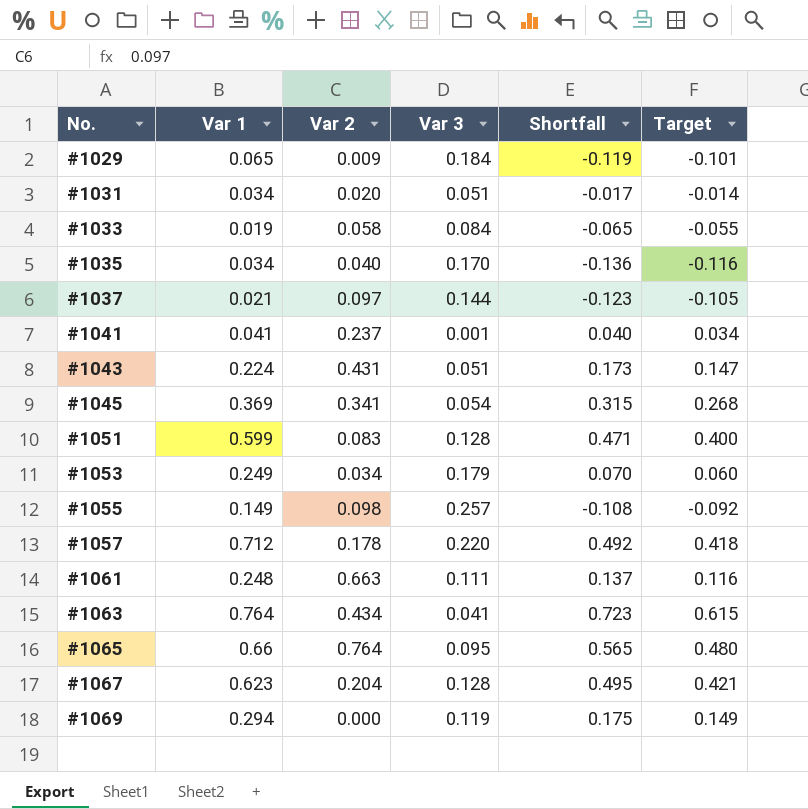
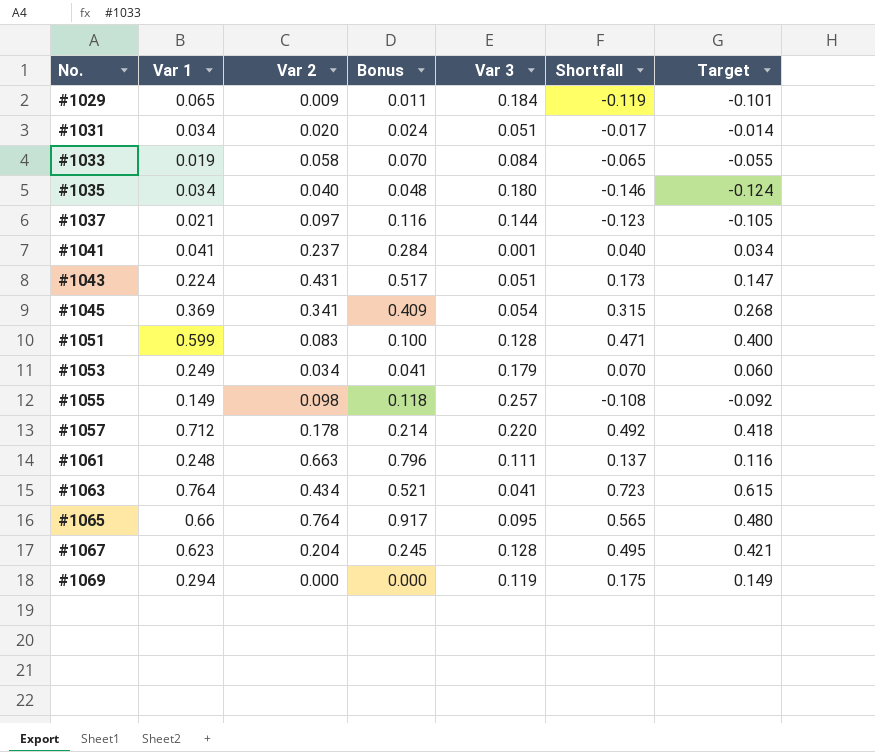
column Bonus | formula: none -> [Var 2] * 1.2
#1035 | Var 3: 0.170 -> 0.180
#1035 | Shortfall: -0.136 -> -0.146
#1035 | Target: -0.116 -> -0.124

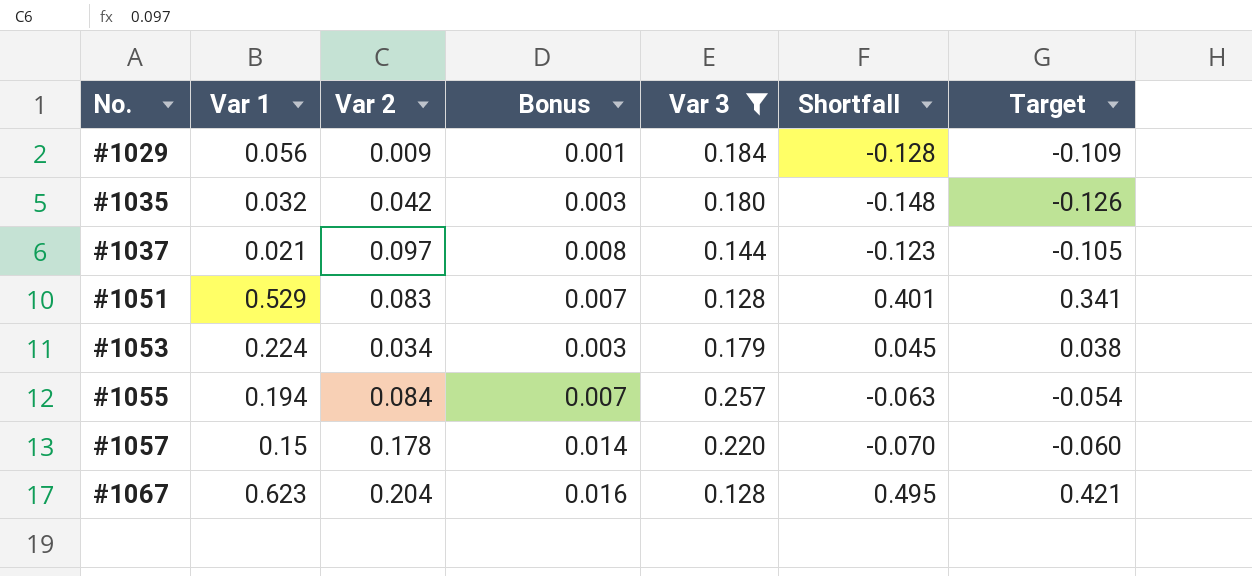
filter: none -> Var 3 >= 0.128
column Bonus | formula: [Var 2] * 1.2 -> [Var 2] * 0.08
#1029 | Var 1: 0.065 -> 0.056
#1029 | Shortfall: -0.119 -> -0.128
#1029 | Target: -0.101 -> -0.109
#1035 | Var 1: 0.034 -> 0.032
#1035 | Var 2: 0.040 -> 0.042
#1035 | Shortfall: -0.146 -> -0.148
#1035 | Target: -0.124 -> -0.126
#1051 | Var 1: 0.599 -> 0.529
#1051 | Shortfall: 0.471 -> 0.401
#1051 | Target: 0.400 -> 0.341
#1053 | Var 1: 0.249 -> 0.224
#1053 | Shortfall: 0.070 -> 0.045
#1053 | Target: 0.060 -> 0.038
#1055 | Var 1: 0.149 -> 0.194
#1055 | Var 2: 0.098 -> 0.084
#1055 | Shortfall: -0.108 -> -0.063
#1055 | Target: -0.092 -> -0.054
#1057 | Var 1: 0.712 -> 0.15
#1057 | Shortfall: 0.492 -> -0.070
#1057 | Target: 0.418 -> -0.060

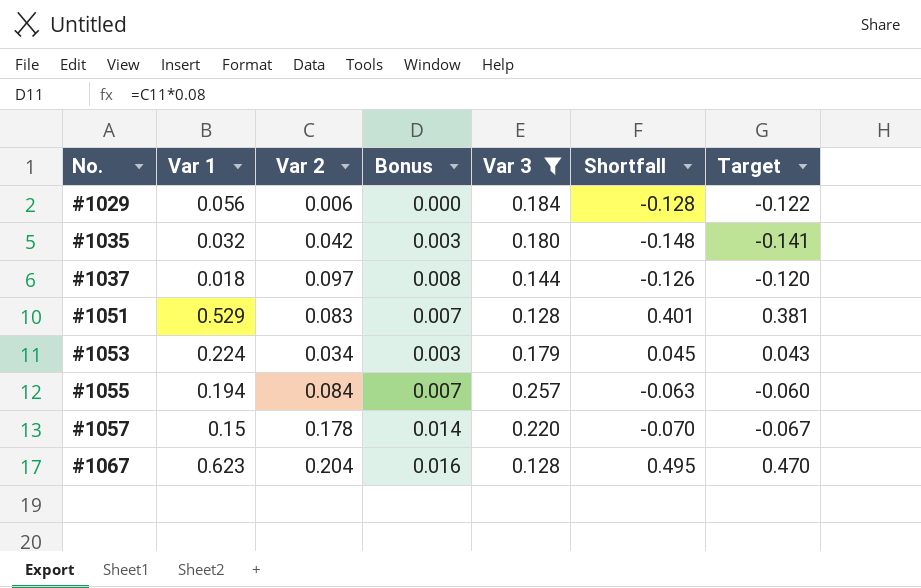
column Target | formula: [Shortfall] * 0.85 -> [Shortfall] * 0.95
#1029 | Var 2: 0.009 -> 0.006
#1029 | Bonus: 0.001 -> 0.000
#1037 | Var 1: 0.021 -> 0.018
#1037 | Shortfall: -0.123 -> -0.126

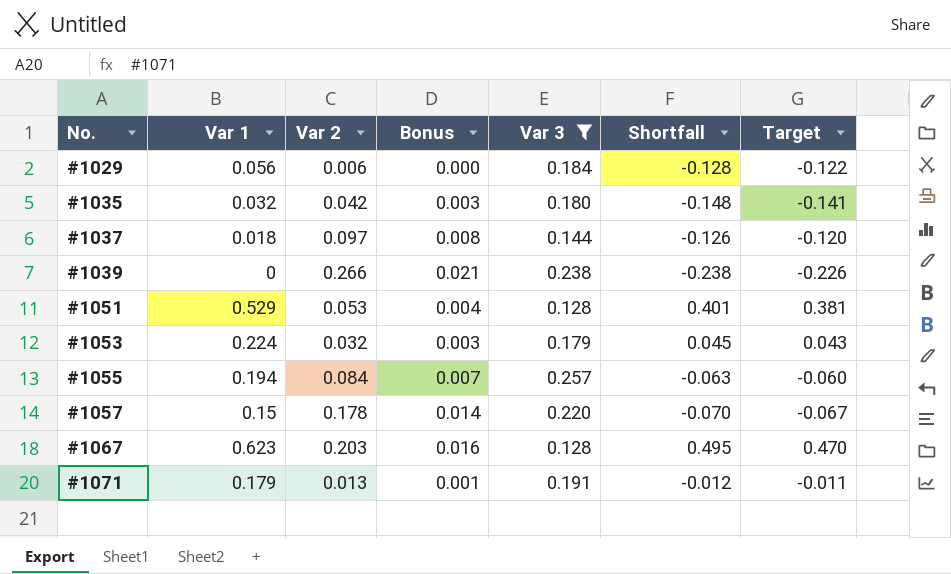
row #1039: none -> 0 | 0.266 | 0.021 | 0.238 | -0.238 | -0.226
#1051 | Var 2: 0.083 -> 0.053
#1051 | Bonus: 0.007 -> 0.004
#1053 | Var 2: 0.034 -> 0.032
#1067 | Var 2: 0.204 -> 0.203
row #1071: none -> 0.179 | 0.013 | 0.001 | 0.191 | -0.012 | -0.011

